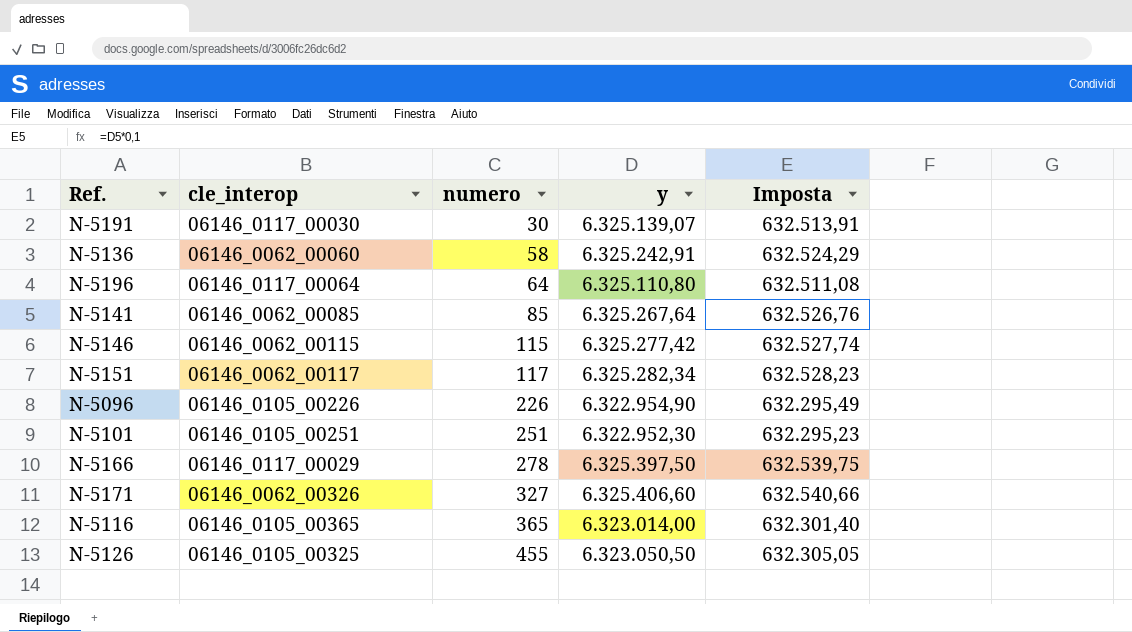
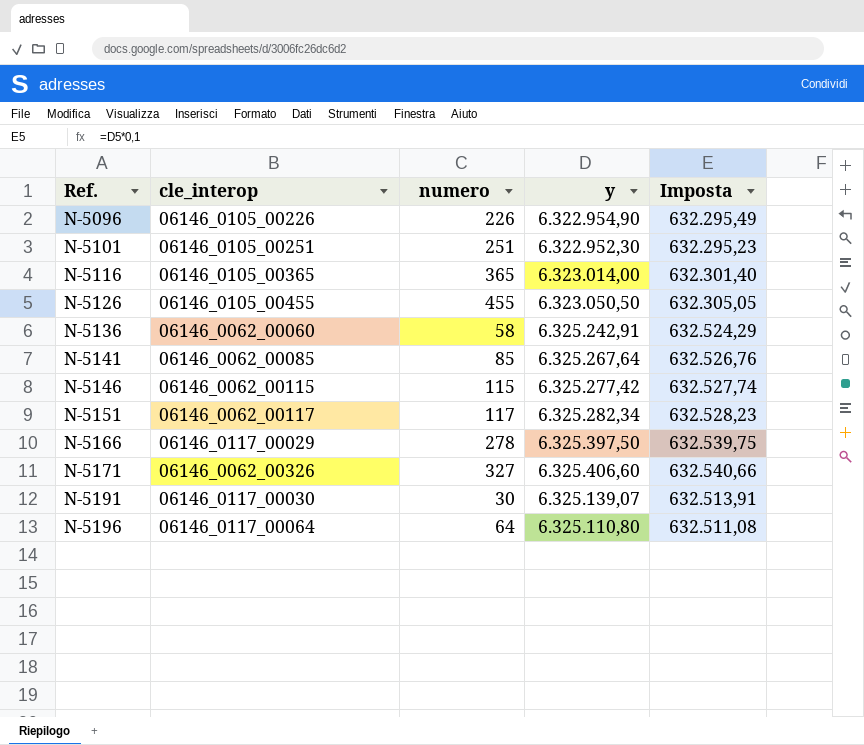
row order: numero ascending -> Ref. ascending
N-5126 | cle_interop: 06146_0105_00325 -> 06146_0105_00455

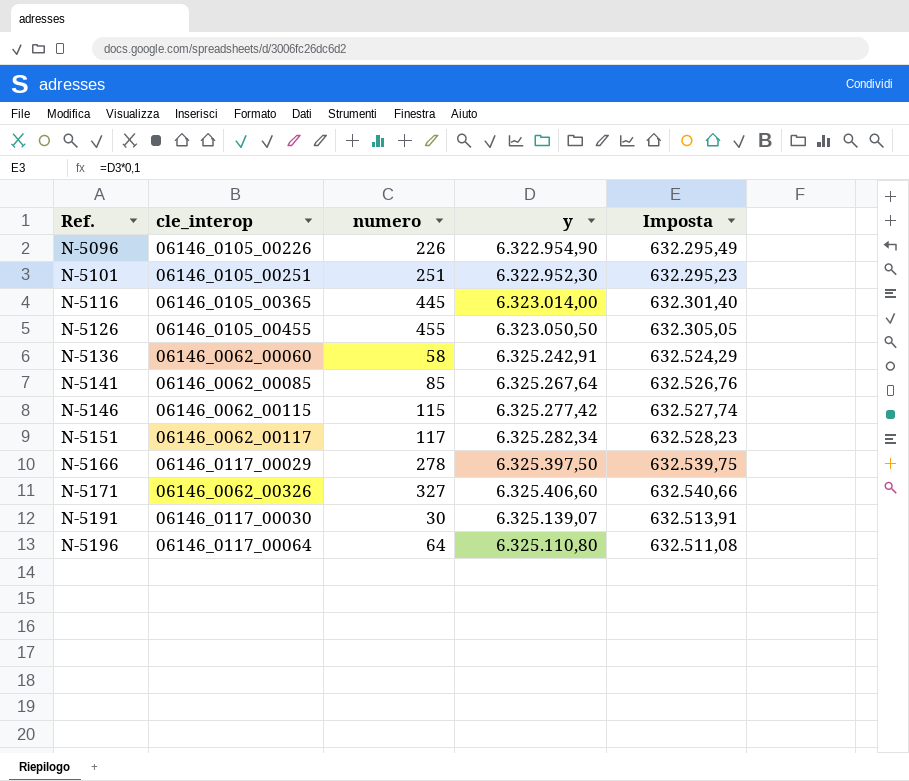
N-5116 | numero: 365 -> 445

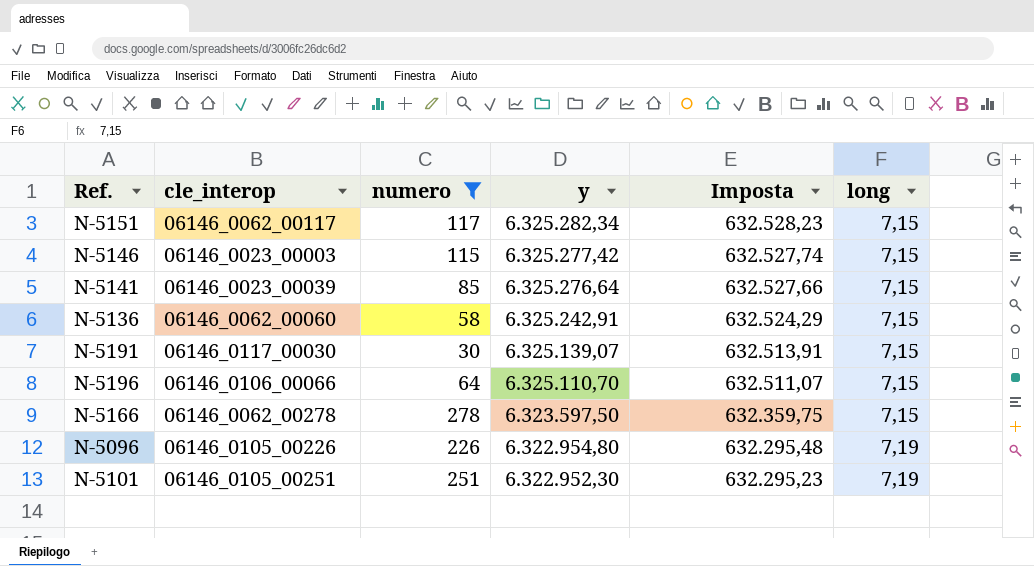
filter: none -> numero <= 278
row order: Ref. ascending -> y descending
column long | position: none -> 6
N-5146 | cle_interop: 06146_0062_00115 -> 06146_0023_00003
N-5141 | cle_interop: 06146_0062_00085 -> 06146_0023_00039
N-5141 | y: 6.325.267,64 -> 6.325.276,64
N-5141 | Imposta: 632.526,76 -> 632.527,66
N-5196 | cle_interop: 06146_0117_00064 -> 06146_0106_00066
N-5196 | y: 6.325.110,80 -> 6.325.110,70
N-5196 | Imposta: 632.511,08 -> 632.511,07
N-5166 | cle_interop: 06146_0117_00029 -> 06146_0062_00278
N-5166 | y: 6.325.397,50 -> 6.323.597,50
N-5166 | Imposta: 632.539,75 -> 632.359,75
N-5096 | y: 6.322.954,90 -> 6.322.954,80
N-5096 | Imposta: 632.295,49 -> 632.295,48

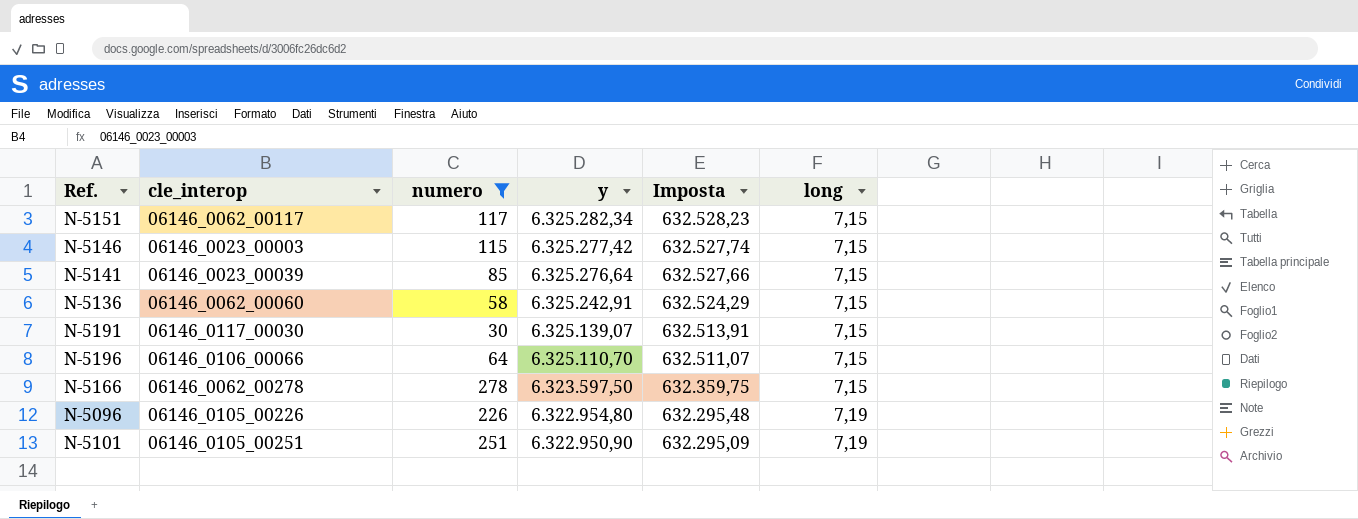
N-5101 | y: 6.322.952,30 -> 6.322.950,90
N-5101 | Imposta: 632.295,23 -> 632.295,09

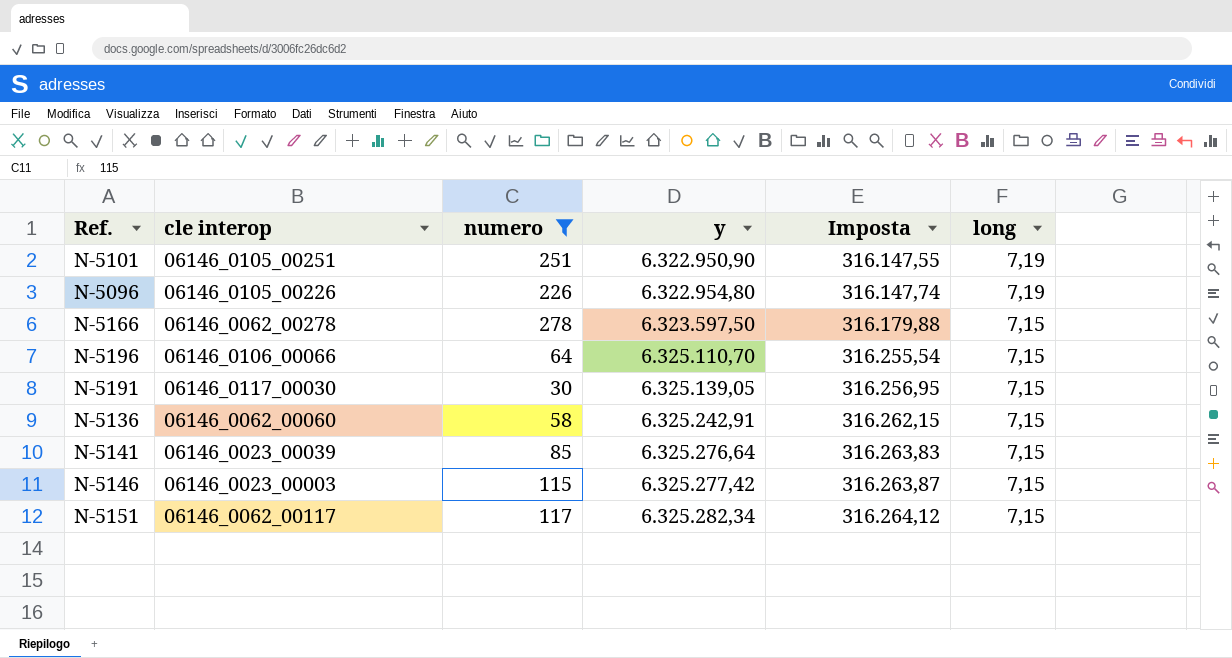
row order: y descending -> y ascending
column name: cle_interop -> cle interop
column Imposta | formula: [y] * 0,1 -> [y] * 0,05
N-5191 | y: 6.325.139,07 -> 6.325.139,05

